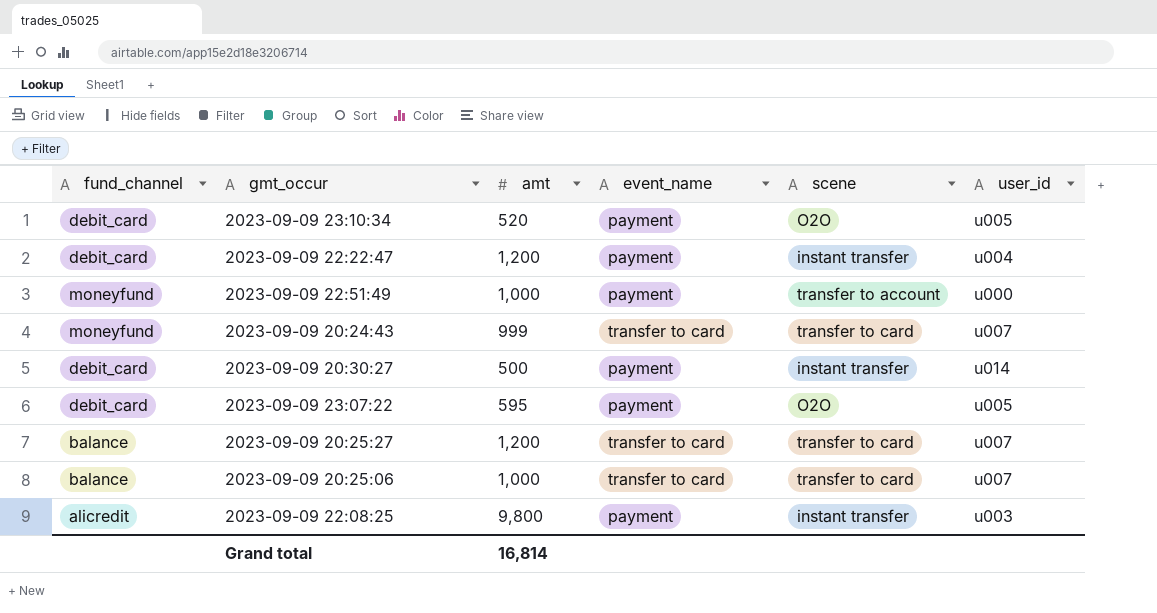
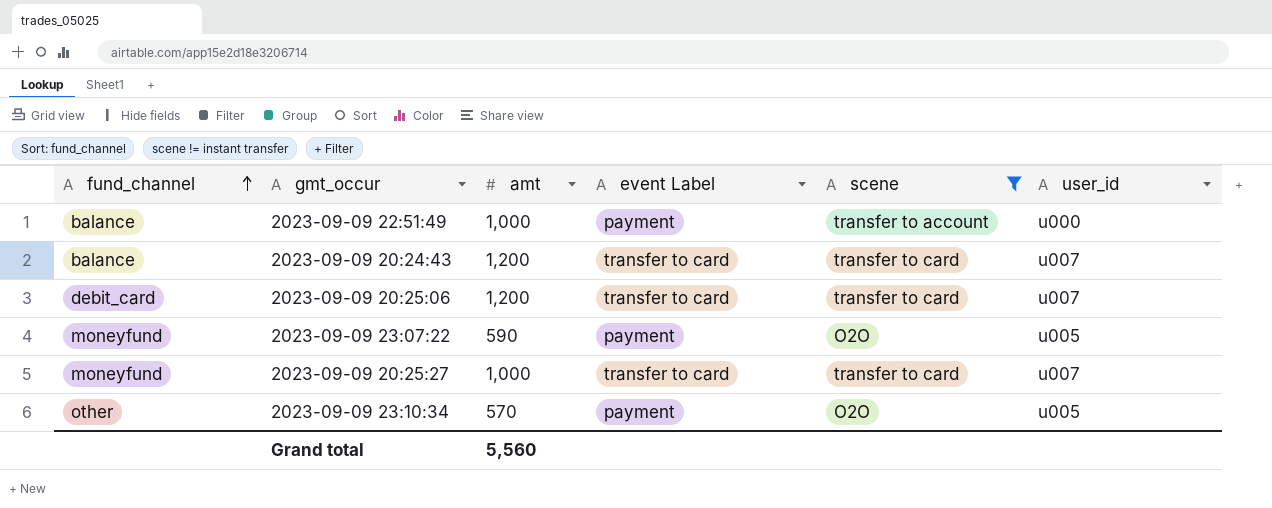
filter: none -> scene != instant transfer
row order: none -> fund_channel ascending
column name: event_name -> event Label
2023-09-09 22:51:49 | fund_channel: moneyfund -> balance
2023-09-09 20:24:43 | fund_channel: moneyfund -> balance
2023-09-09 20:24:43 | amt: 999 -> 1,200
2023-09-09 20:25:06 | fund_channel: balance -> debit_card
2023-09-09 20:25:06 | amt: 1,000 -> 1,200
2023-09-09 23:07:22 | fund_channel: debit_card -> moneyfund
2023-09-09 23:07:22 | amt: 595 -> 590
2023-09-09 20:25:27 | fund_channel: balance -> moneyfund
2023-09-09 20:25:27 | amt: 1,200 -> 1,000
2023-09-09 23:10:34 | fund_channel: debit_card -> other
2023-09-09 23:10:34 | amt: 520 -> 570
Grand total | amt: 16,814 -> 5,560

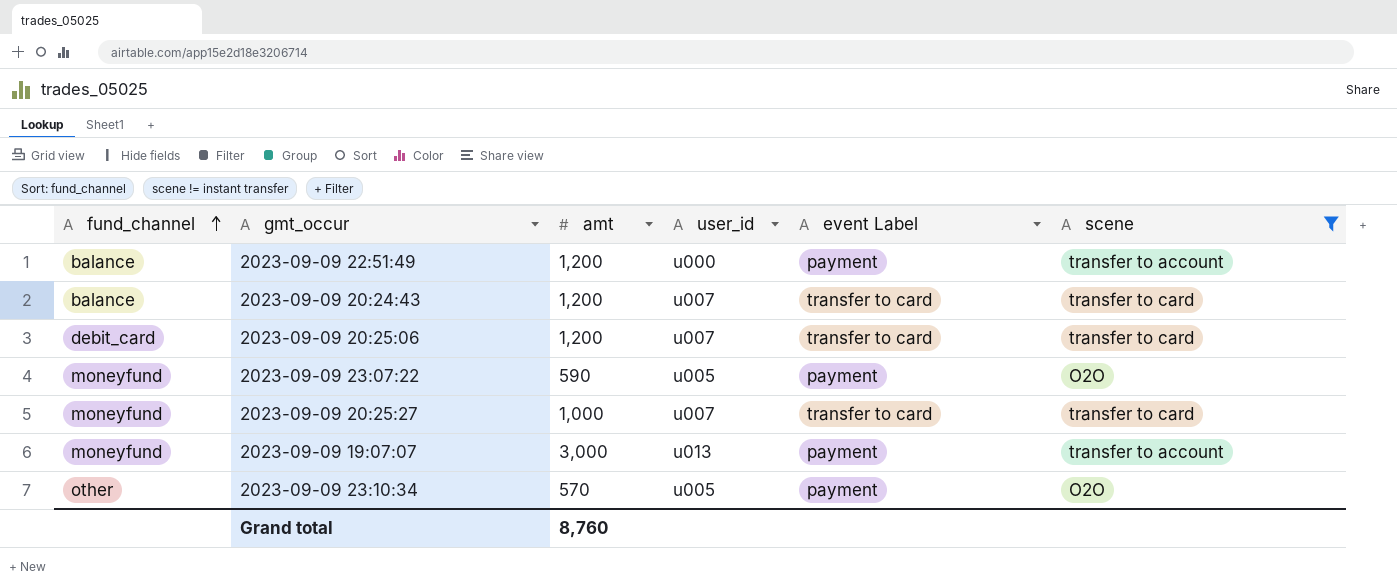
column user_id | position: 6 -> 4
2023-09-09 22:51:49 | amt: 1,000 -> 1,200
row 2023-09-09 19:07:07: none -> moneyfund | 3,000 | u013 | payment | transfer to account
Grand total | amt: 5,560 -> 8,760

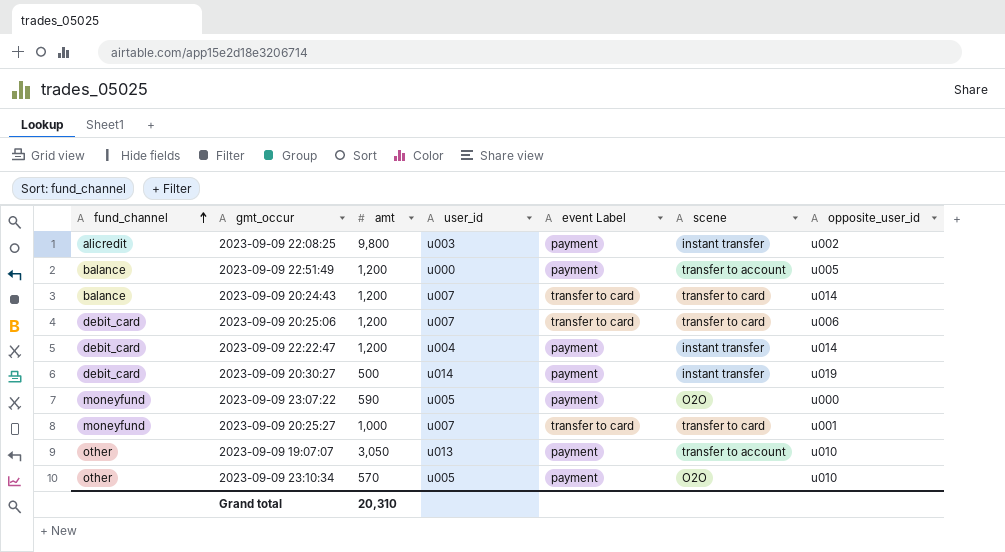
filter: scene != instant transfer -> none
column opposite_user_id | position: none -> 7
2023-09-09 19:07:07 | fund_channel: moneyfund -> other
2023-09-09 19:07:07 | amt: 3,000 -> 3,050
Grand total | amt: 8,760 -> 20,310

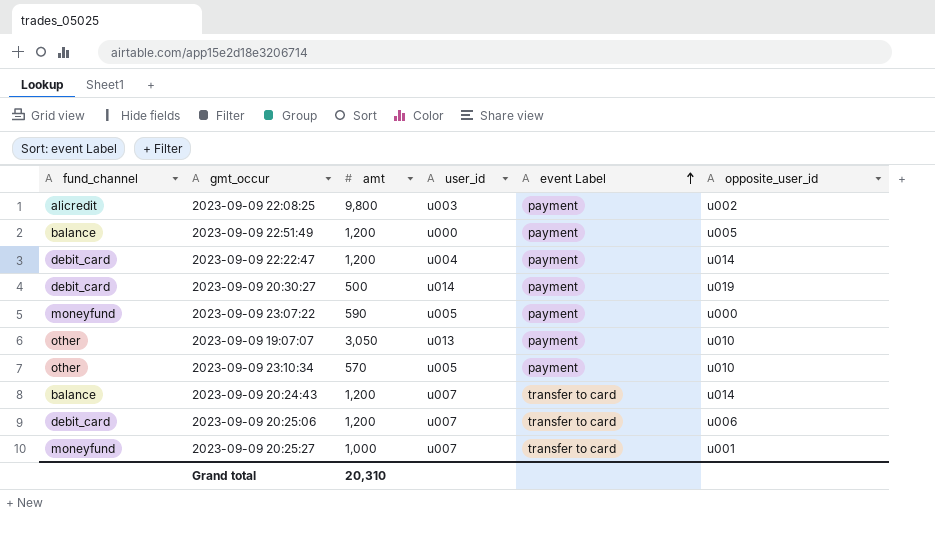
row order: fund_channel ascending -> event Label ascending
column scene | position: 6 -> none

